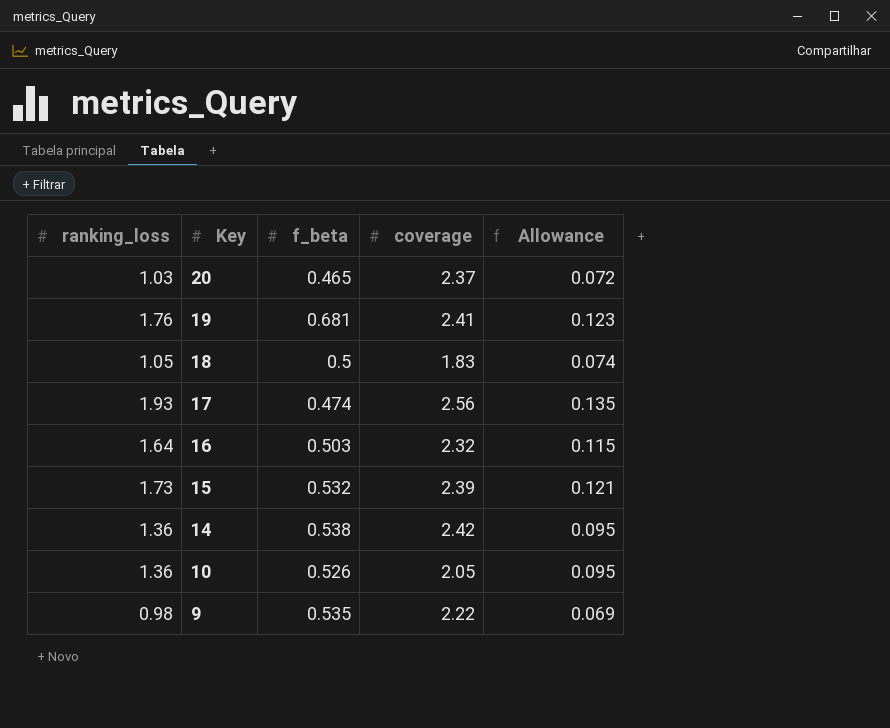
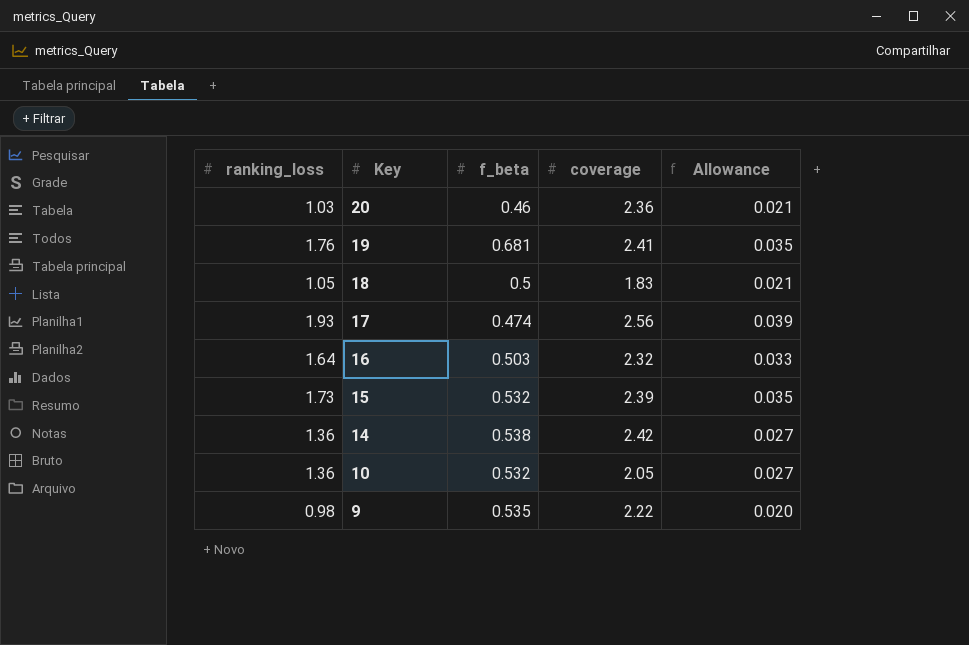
column Allowance | formula: [ranking_loss] * 0.07 -> [ranking_loss] * 0.02
20 | f_beta: 0.465 -> 0.46
20 | coverage: 2.37 -> 2.36
10 | f_beta: 0.526 -> 0.532

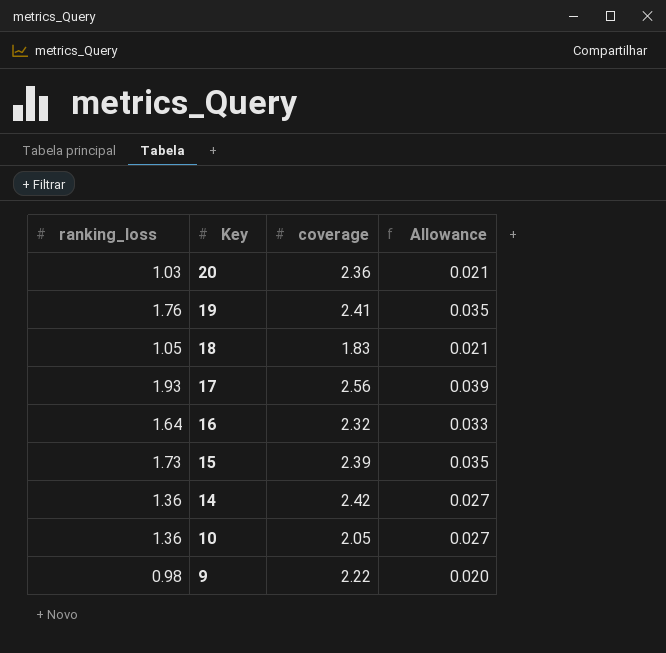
column f_beta | position: 3 -> none

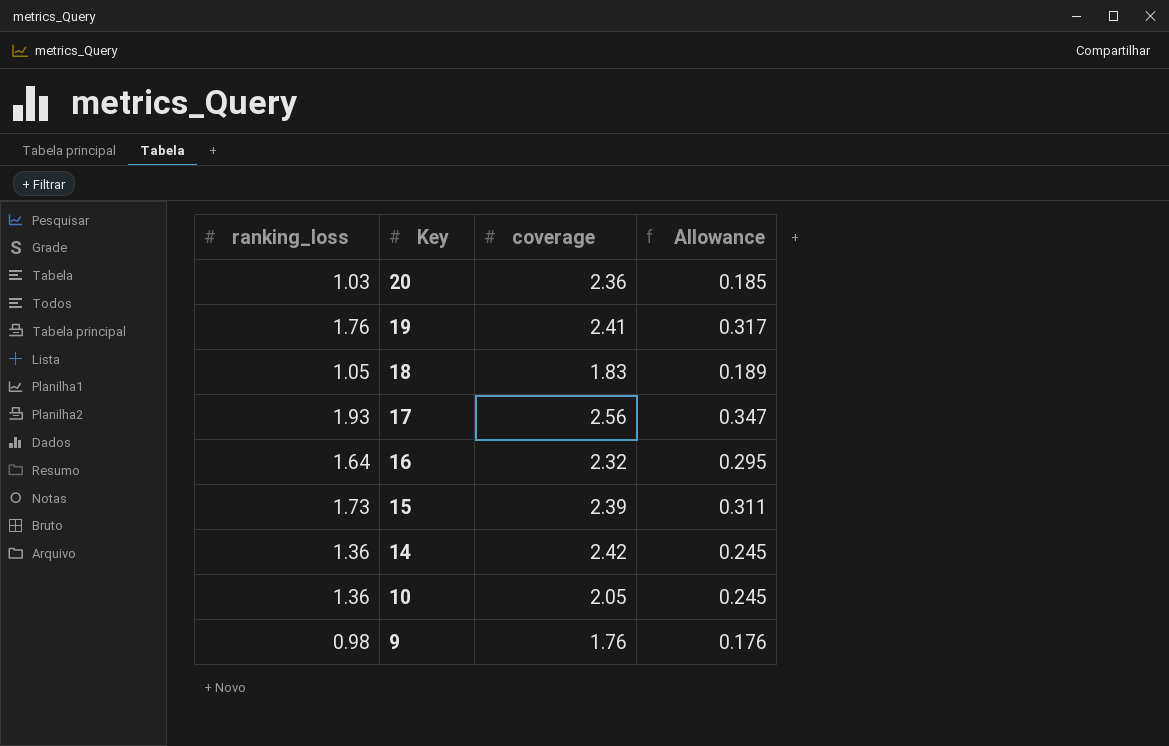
column Allowance | formula: [ranking_loss] * 0.02 -> [ranking_loss] * 0.18
9 | coverage: 2.22 -> 1.76

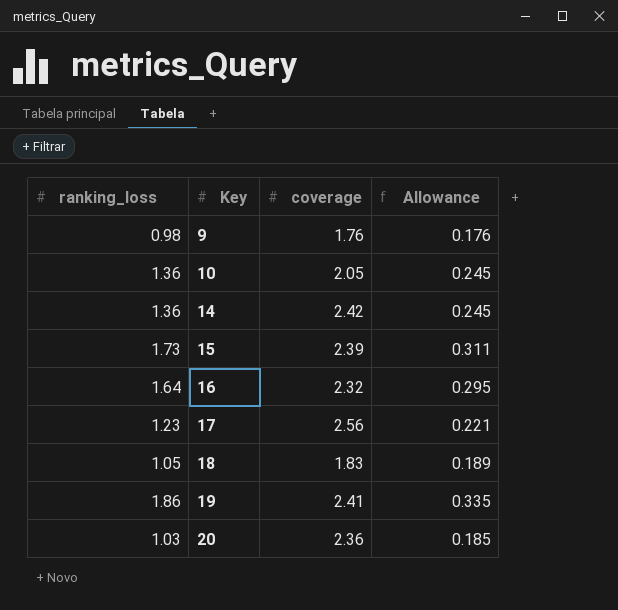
row order: Key descending -> Key ascending
17 | ranking_loss: 1.93 -> 1.23
17 | Allowance: 0.347 -> 0.221
19 | ranking_loss: 1.76 -> 1.86
19 | Allowance: 0.317 -> 0.335

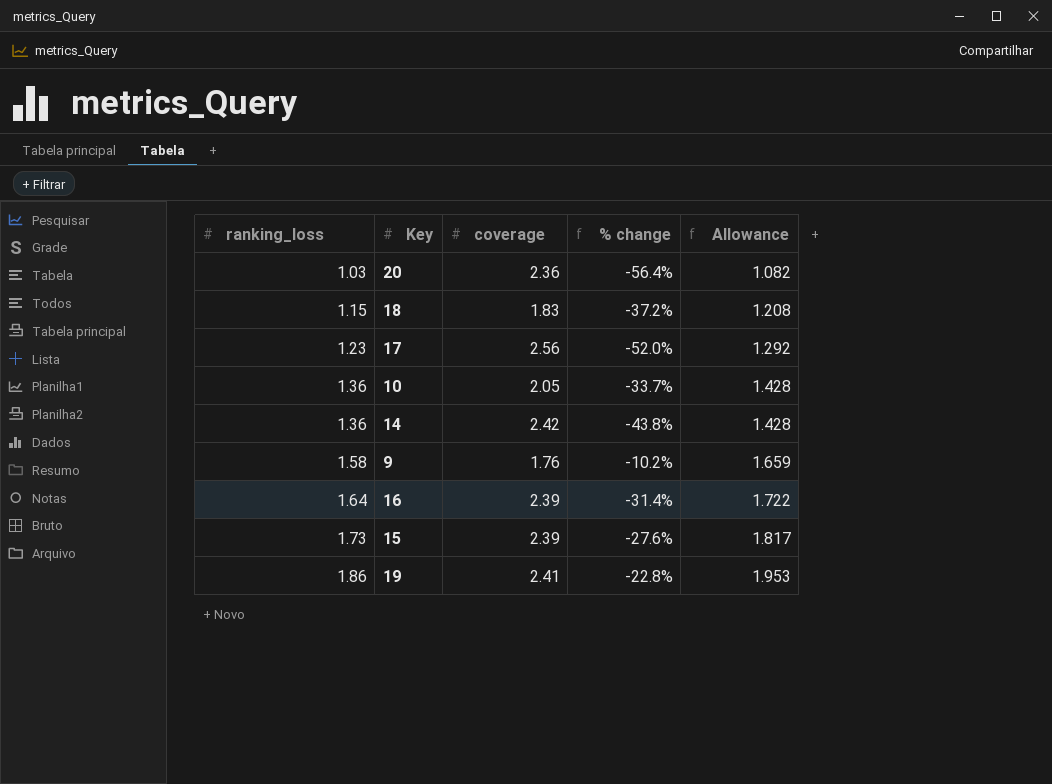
row order: Key ascending -> ranking_loss ascending
column % change | formula: none -> ([ranking_loss] - [coverage]) / [coverage]
column Allowance | formula: [ranking_loss] * 0.18 -> [ranking_loss] * 1.05
18 | ranking_loss: 1.05 -> 1.15
9 | ranking_loss: 0.98 -> 1.58
16 | coverage: 2.32 -> 2.39

